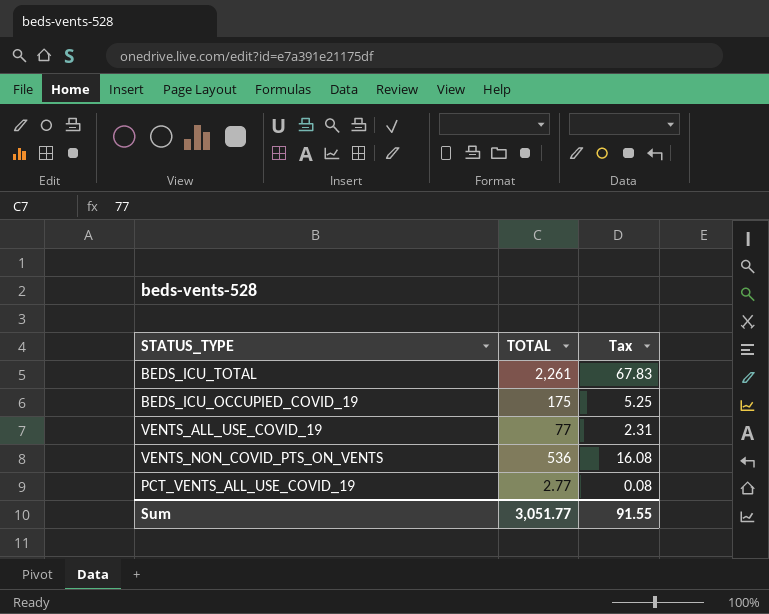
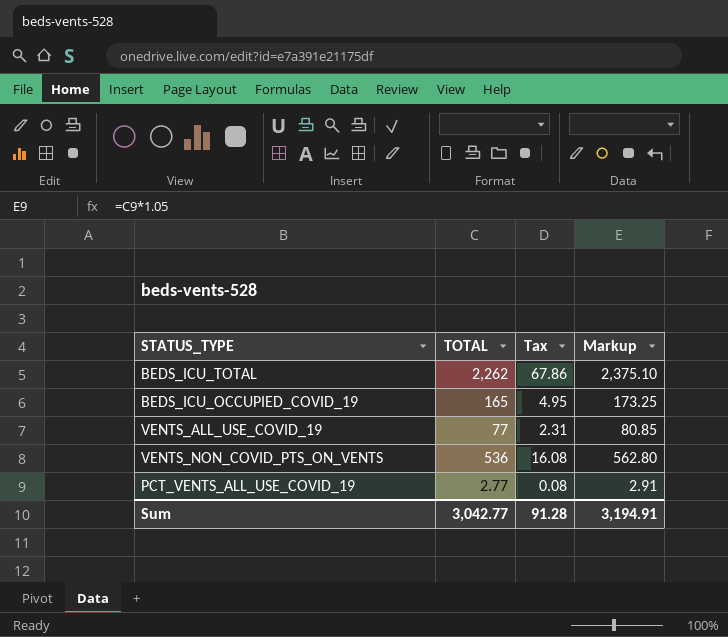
column Markup | formula: none -> [TOTAL] * 1.05
BEDS_ICU_TOTAL | TOTAL: 2,261 -> 2,262
BEDS_ICU_TOTAL | Tax: 67.83 -> 67.86
BEDS_ICU_OCCUPIED_COVID_19 | TOTAL: 175 -> 165
BEDS_ICU_OCCUPIED_COVID_19 | Tax: 5.25 -> 4.95
Sum | TOTAL: 3,051.77 -> 3,042.77
Sum | Tax: 91.55 -> 91.28

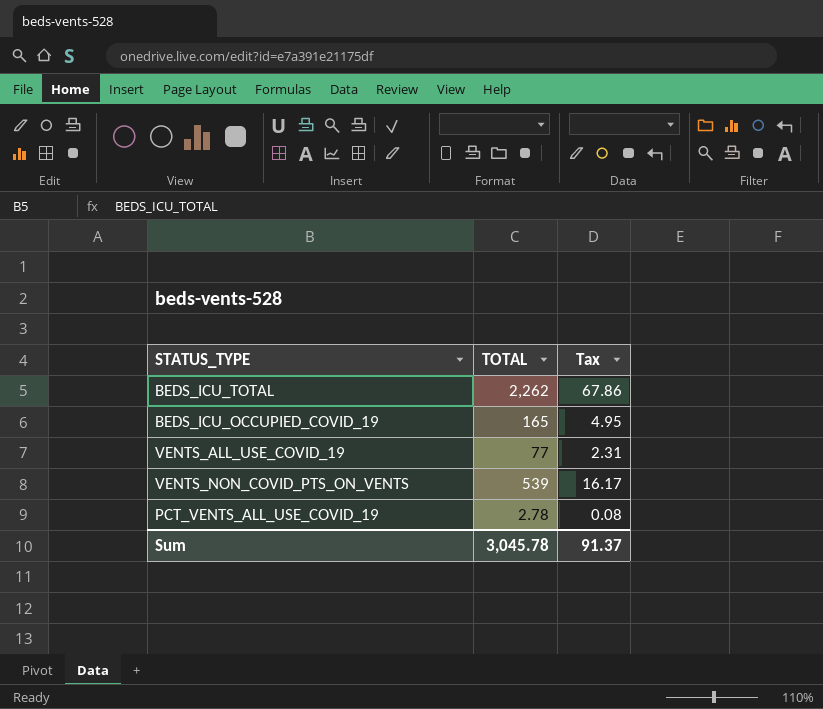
column Markup | formula: [TOTAL] * 1.05 -> none
VENTS_NON_COVID_PTS_ON_VENTS | TOTAL: 536 -> 539
VENTS_NON_COVID_PTS_ON_VENTS | Tax: 16.08 -> 16.17
PCT_VENTS_ALL_USE_COVID_19 | TOTAL: 2.77 -> 2.78
Sum | TOTAL: 3,042.77 -> 3,045.78
Sum | Tax: 91.28 -> 91.37

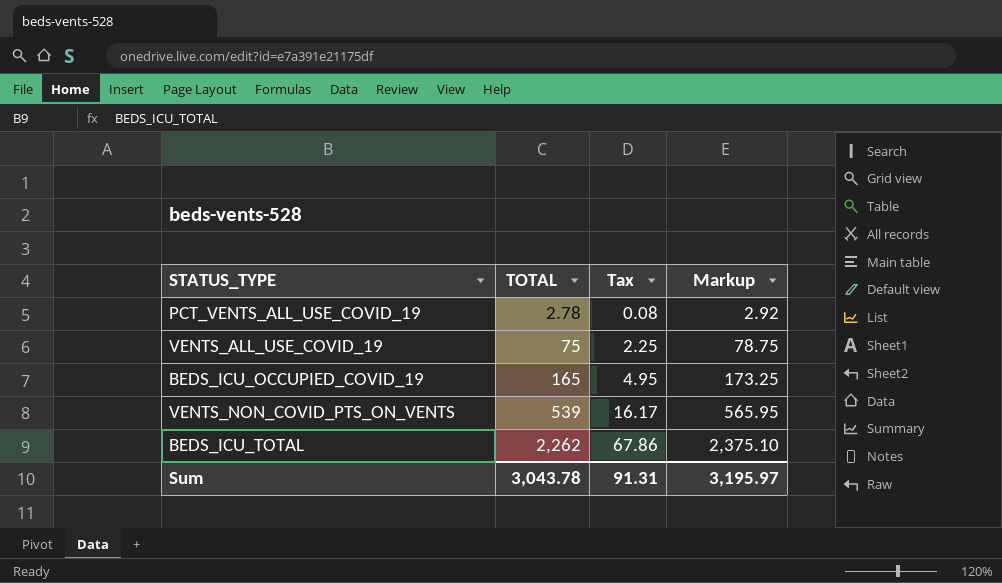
row order: none -> TOTAL ascending
column Markup | formula: none -> [TOTAL] * 1.05
VENTS_ALL_USE_COVID_19 | TOTAL: 77 -> 75
VENTS_ALL_USE_COVID_19 | Tax: 2.31 -> 2.25
Sum | TOTAL: 3,045.78 -> 3,043.78
Sum | Tax: 91.37 -> 91.31

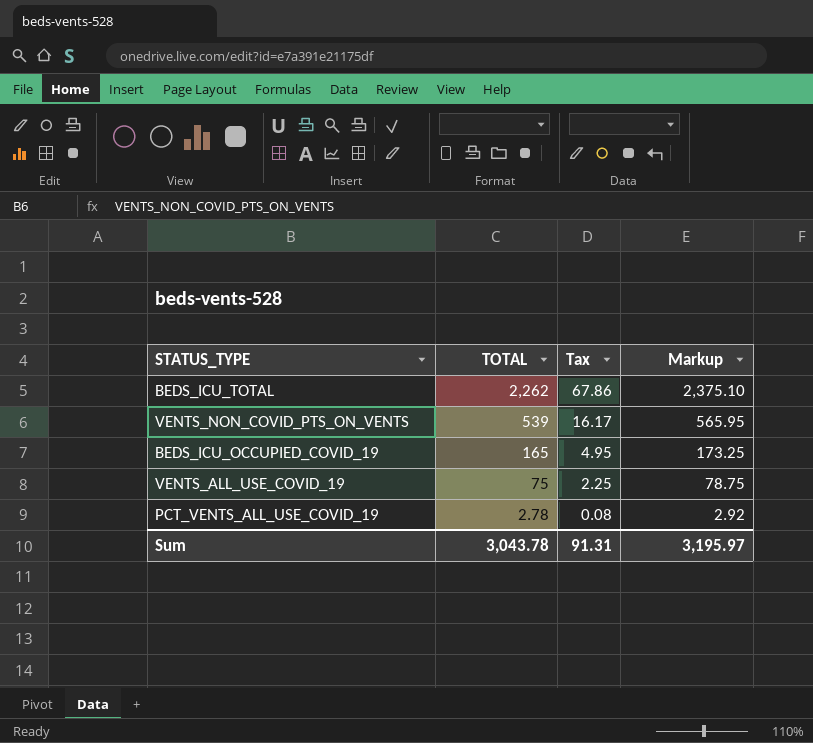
row order: TOTAL ascending -> TOTAL descending

